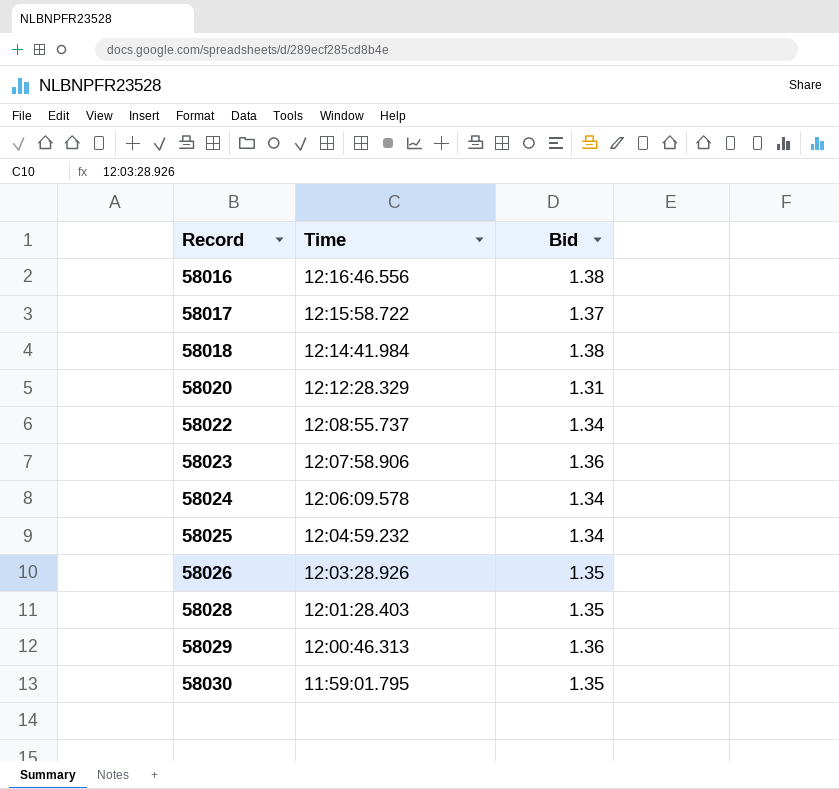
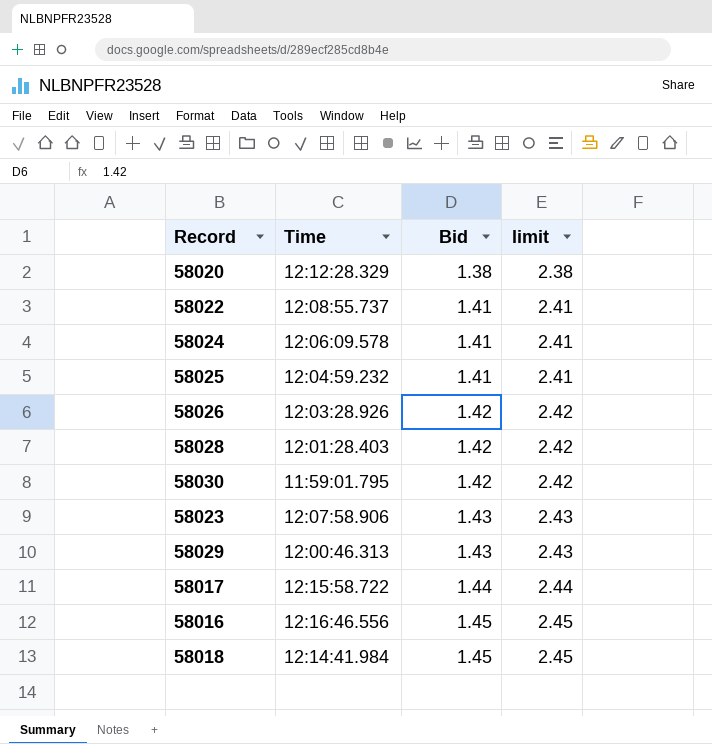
row order: Record ascending -> Bid ascending
column limit | formula: none -> [Bid] + 1
58020 | Bid: 1.31 -> 1.38
58022 | Bid: 1.34 -> 1.41
58024 | Bid: 1.34 -> 1.41
58025 | Bid: 1.34 -> 1.41
58026 | Bid: 1.35 -> 1.42
58028 | Bid: 1.35 -> 1.42
58030 | Bid: 1.35 -> 1.42
58023 | Bid: 1.36 -> 1.43
58029 | Bid: 1.36 -> 1.43
58017 | Bid: 1.37 -> 1.44
58016 | Bid: 1.38 -> 1.45
58018 | Bid: 1.38 -> 1.45

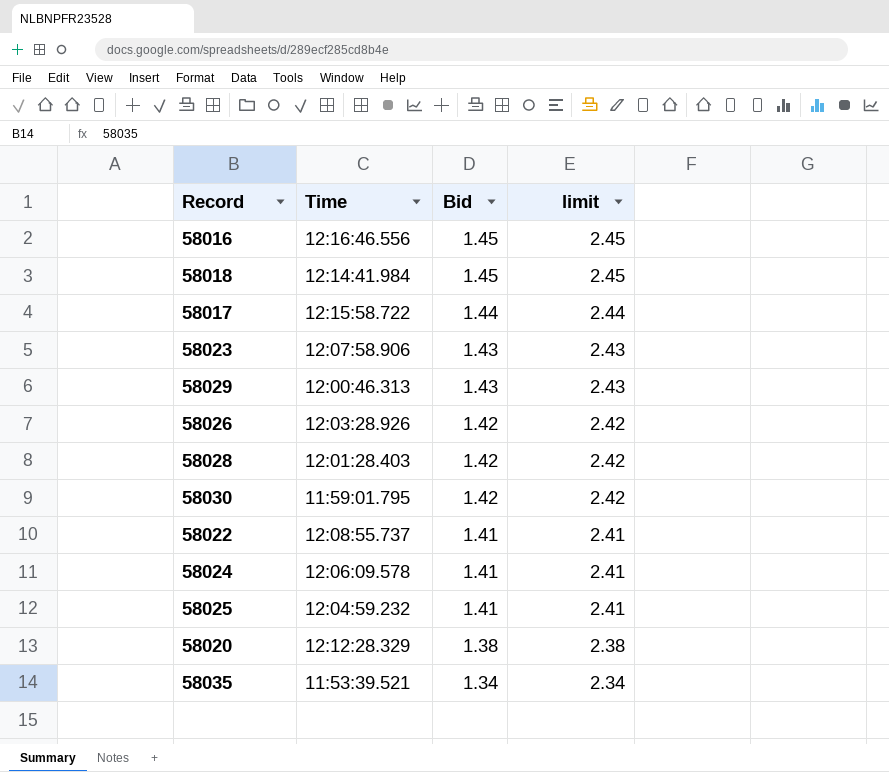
row order: Bid ascending -> Bid descending
row 58035: none -> 11:53:39.521 | 1.34 | 2.34

